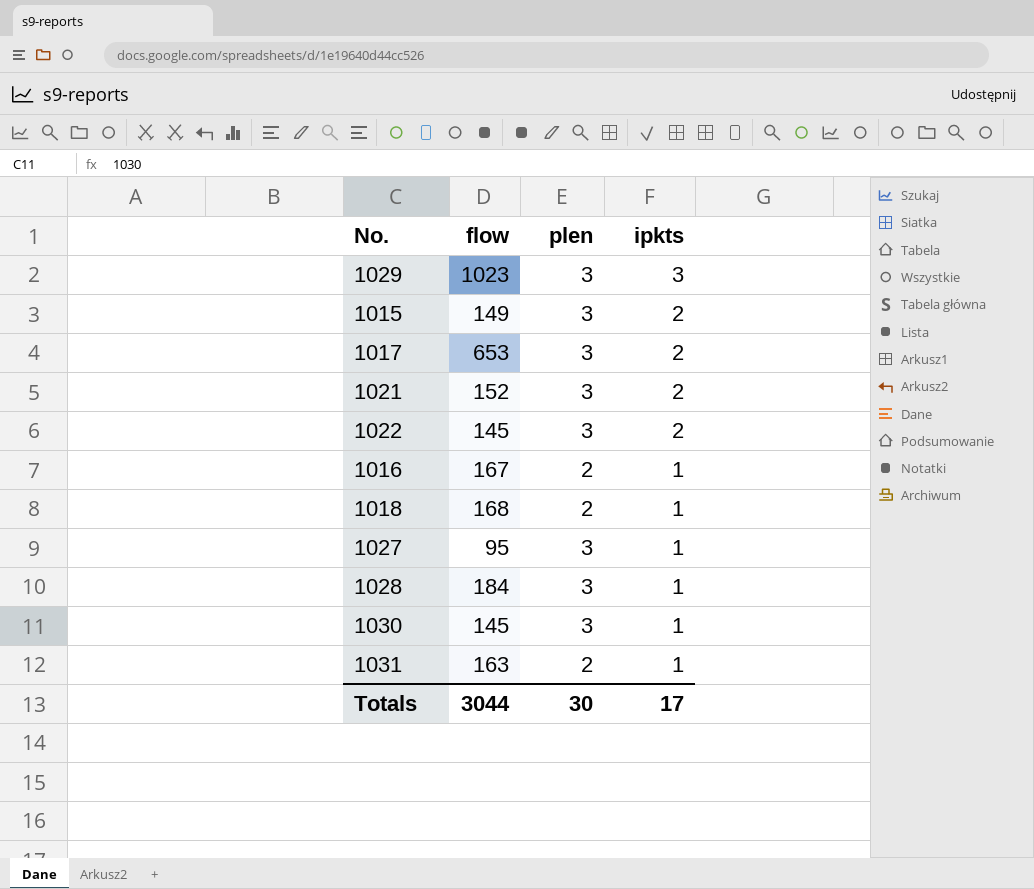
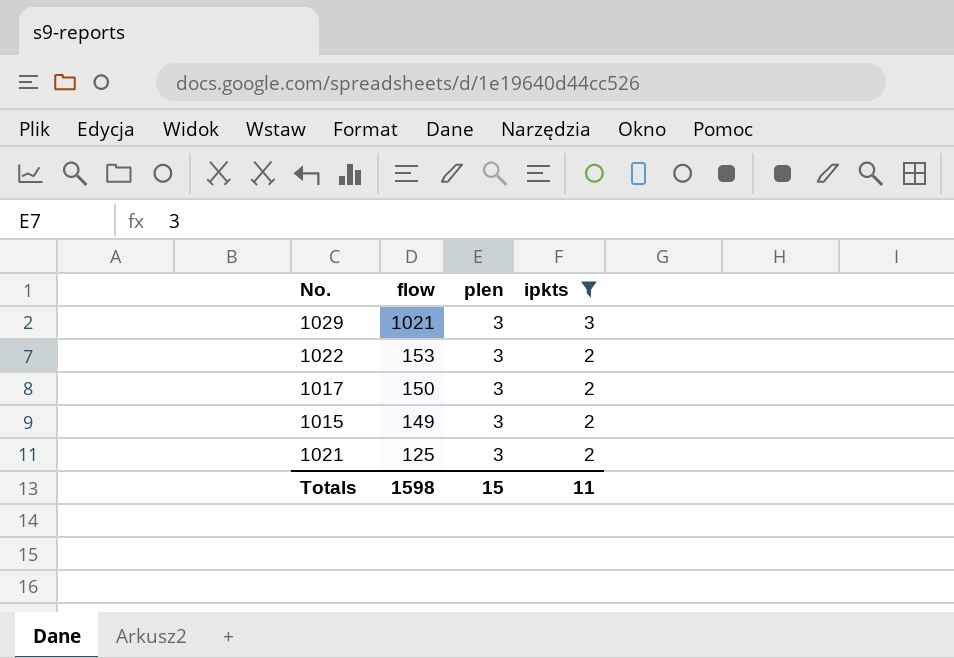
filter: none -> ipkts != 1
row order: ipkts descending -> flow descending
1029 | flow: 1023 -> 1021
1022 | flow: 145 -> 153
1017 | flow: 653 -> 150
1021 | flow: 152 -> 125
Totals | flow: 3044 -> 1598
Totals | plen: 30 -> 15
Totals | ipkts: 17 -> 11

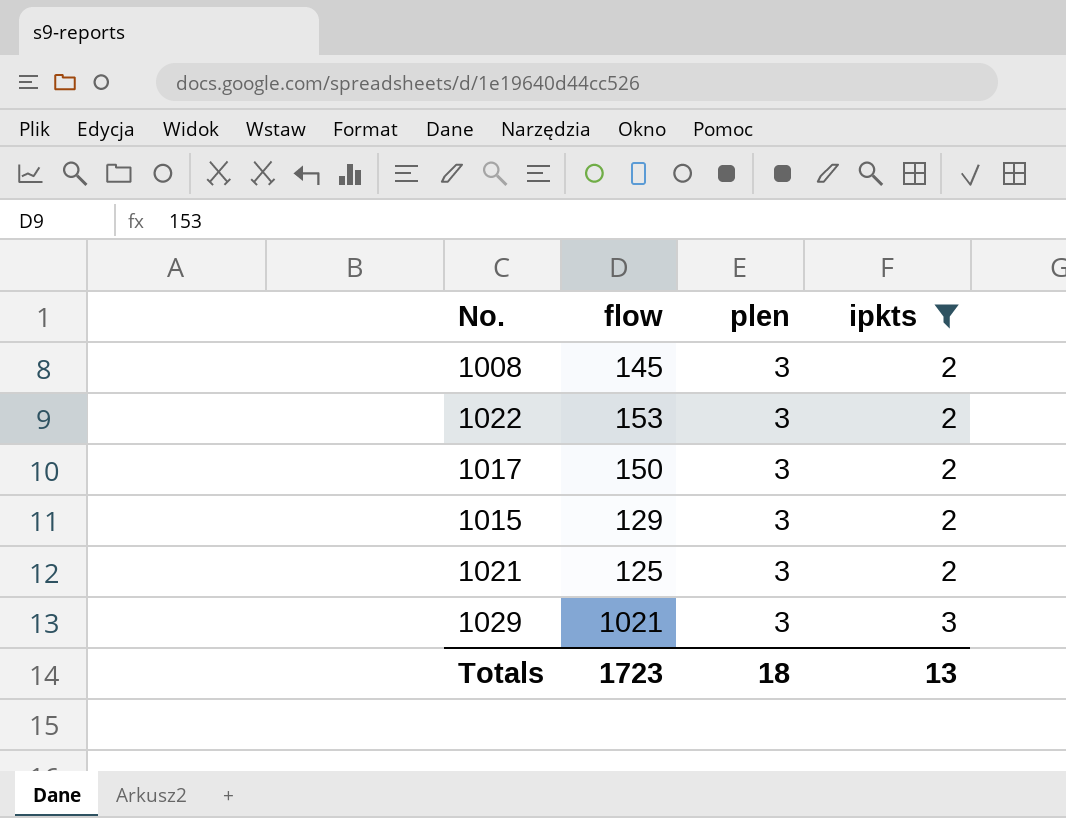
row order: flow descending -> ipkts ascending
row 1008: none -> 145 | 3 | 2
1015 | flow: 149 -> 129
Totals | flow: 1598 -> 1723
Totals | plen: 15 -> 18
Totals | ipkts: 11 -> 13

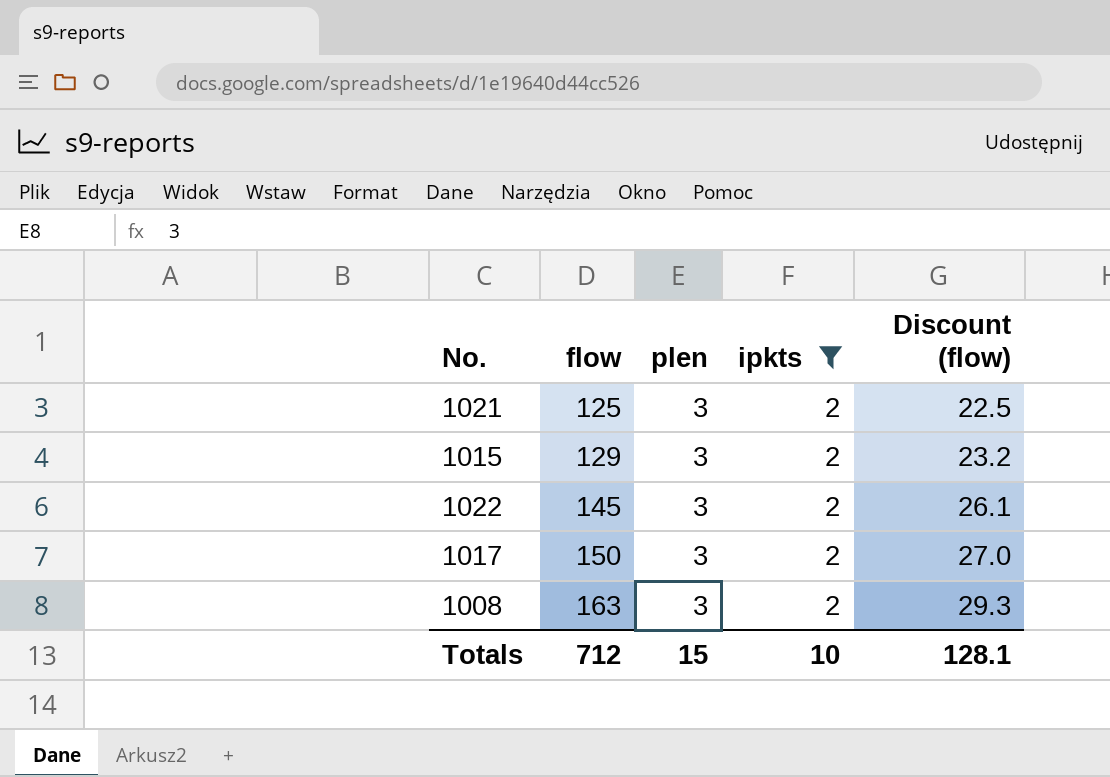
row order: ipkts ascending -> flow ascending
column Discount (flow) | formula: none -> [flow] * 0.18
row 1029: 1021 | 3 | 3 -> none
1022 | flow: 153 -> 145
1008 | flow: 145 -> 163
Totals | flow: 1723 -> 712
Totals | plen: 18 -> 15
Totals | ipkts: 13 -> 10

